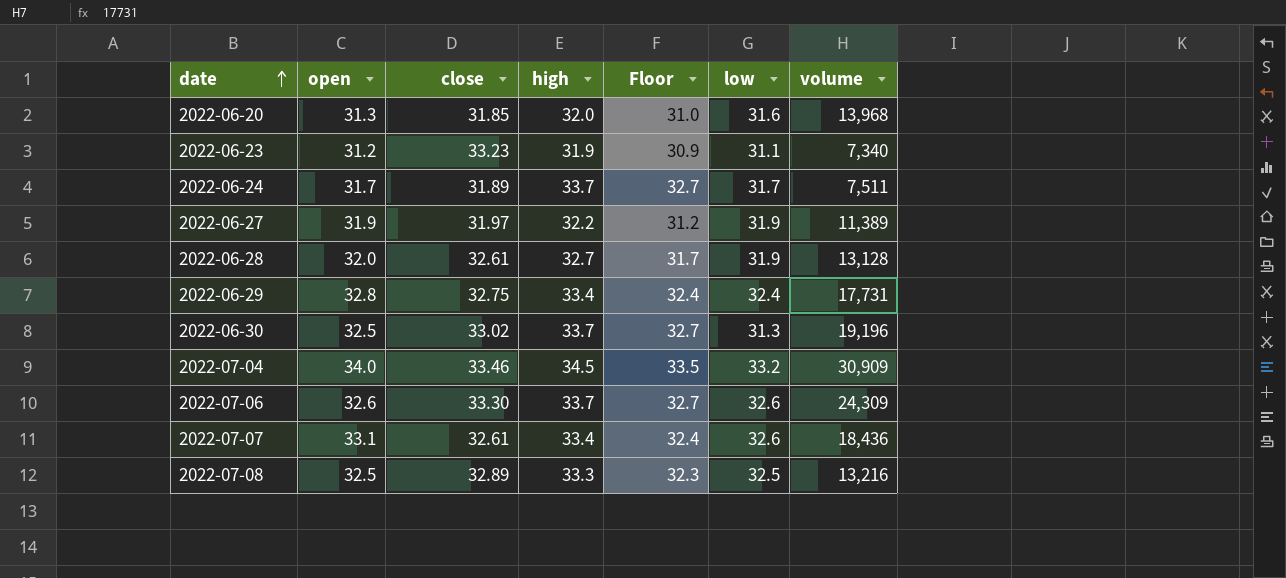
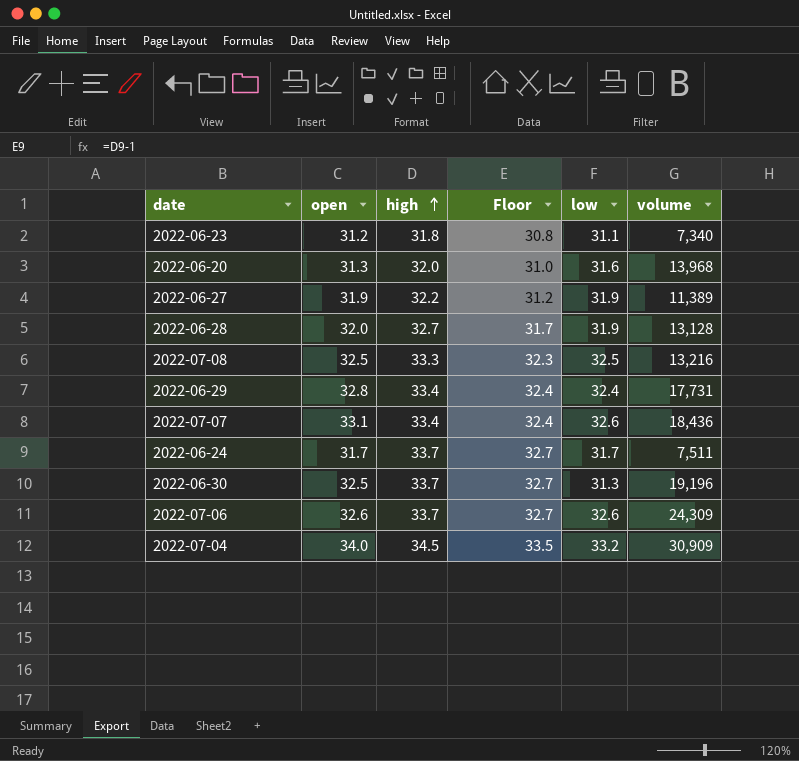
row order: date ascending -> high ascending
column close | position: 3 -> none
2022-06-23 | high: 31.9 -> 31.8
2022-06-23 | Floor: 30.9 -> 30.8

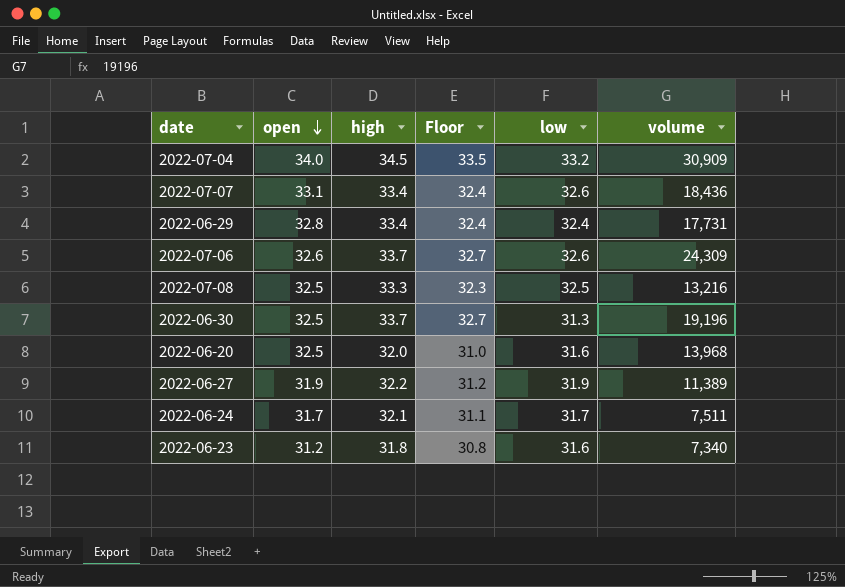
row order: high ascending -> open descending
row 2022-06-28: 32.0 | 32.7 | 31.7 | 31.9 | 13,128 -> none
2022-06-20 | open: 31.3 -> 32.5
2022-06-24 | high: 33.7 -> 32.1
2022-06-24 | Floor: 32.7 -> 31.1
2022-06-23 | low: 31.1 -> 31.6

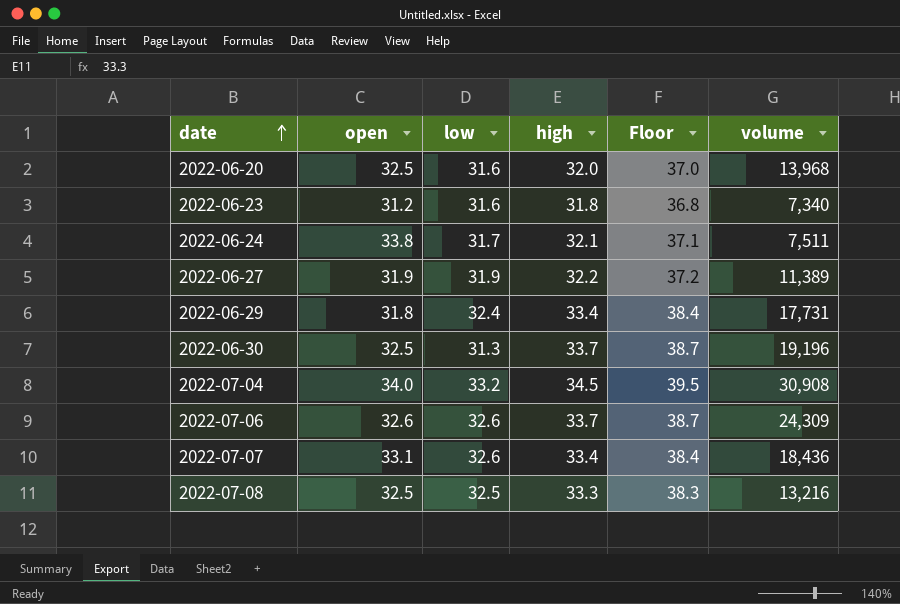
row order: open descending -> date ascending
column low | position: 5 -> 3
column Floor | formula: [high] - 1 -> [high] + 5
2022-06-24 | open: 31.7 -> 33.8
2022-06-29 | open: 32.8 -> 31.8
2022-07-04 | volume: 30,909 -> 30,908

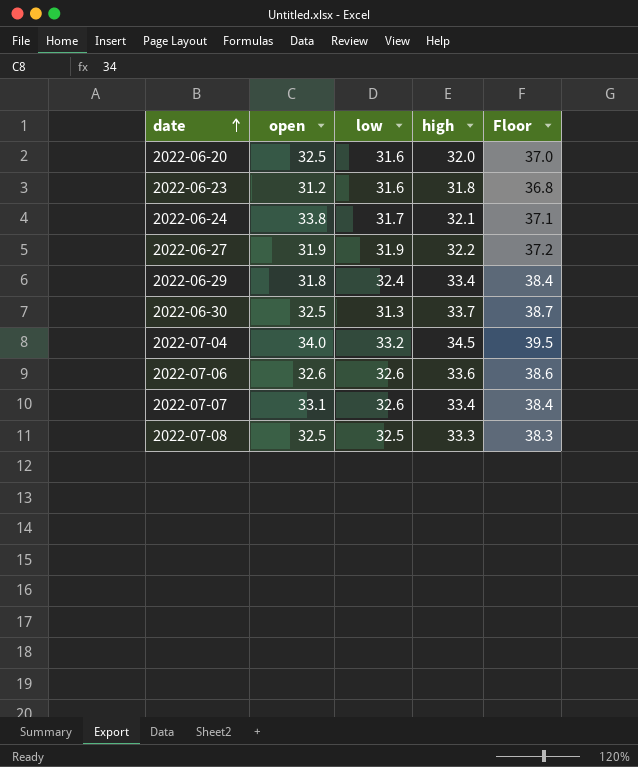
column volume | position: 6 -> none
2022-07-06 | high: 33.7 -> 33.6
2022-07-06 | Floor: 38.7 -> 38.6

